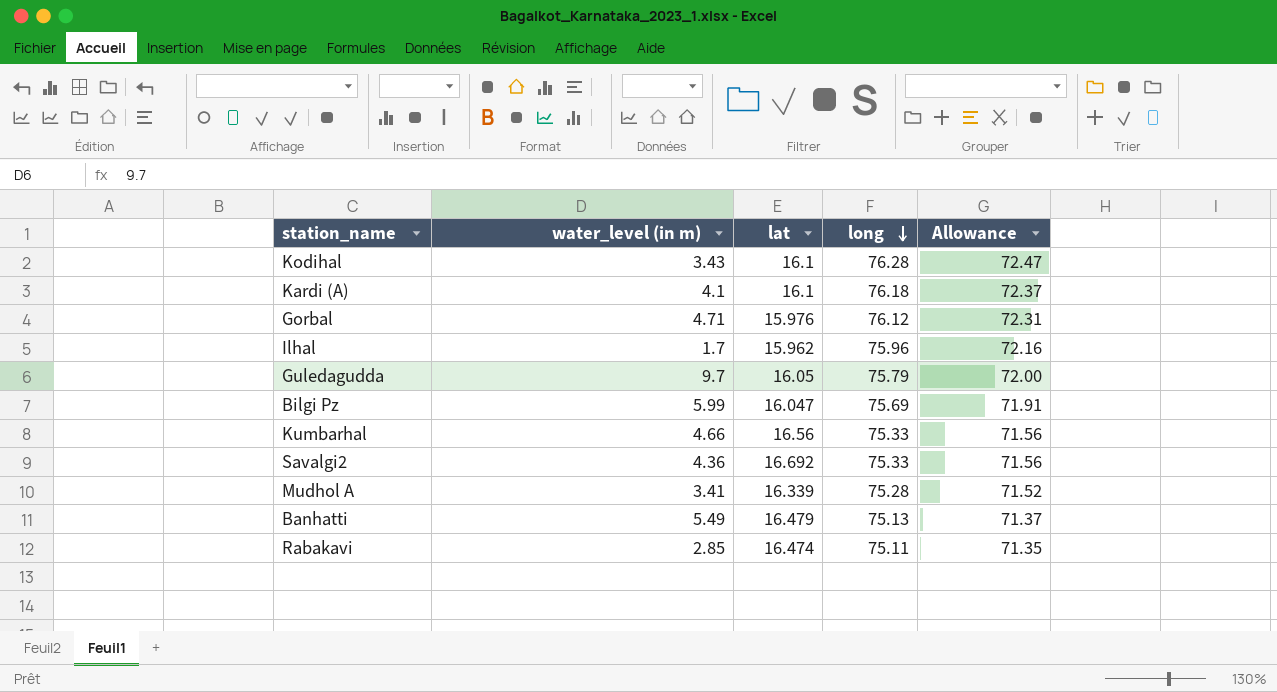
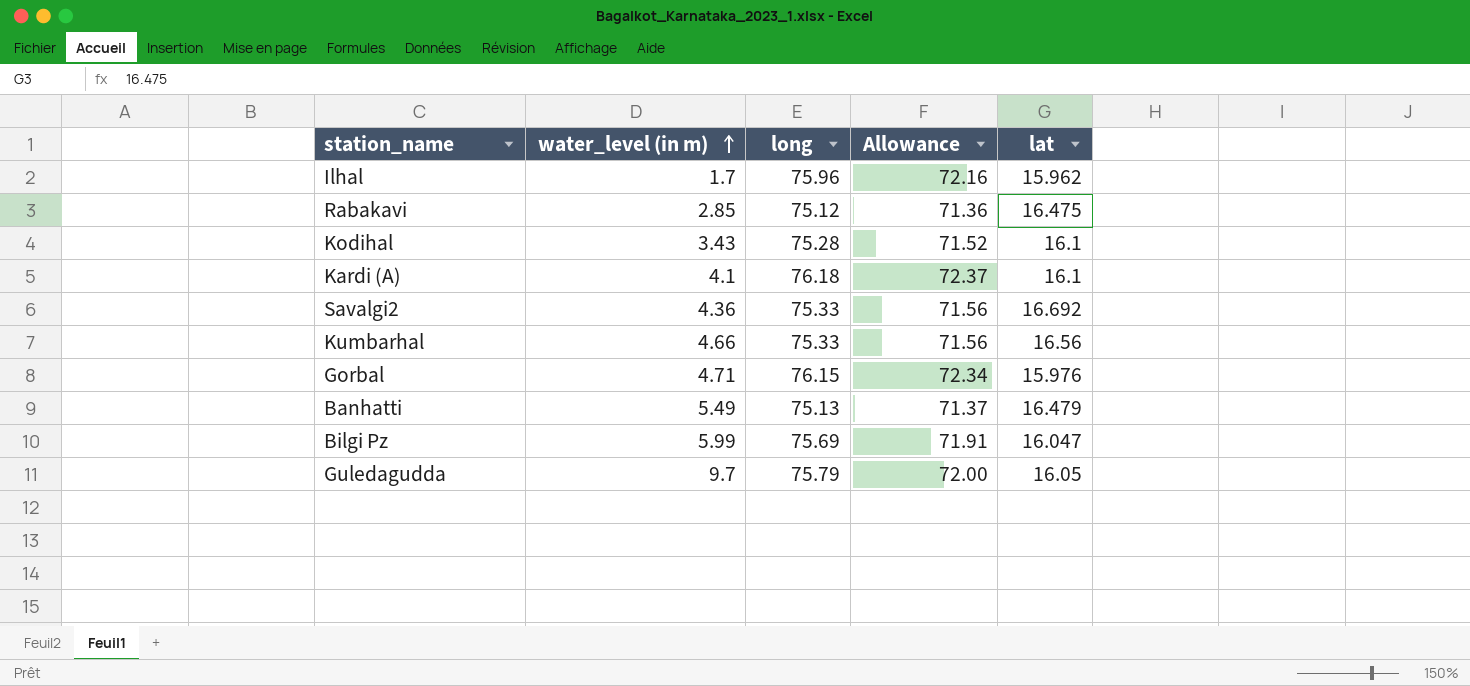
row order: long descending -> water_level (in m) ascending
column lat | position: 3 -> 5
row Mudhol A: 3.41 | 16.339 | 75.28 | 71.52 -> none
Rabakavi | long: 75.11 -> 75.12
Rabakavi | Allowance: 71.35 -> 71.36
Rabakavi | lat: 16.474 -> 16.475
Kodihal | long: 76.28 -> 75.28
Kodihal | Allowance: 72.47 -> 71.52
Gorbal | long: 76.12 -> 76.15
Gorbal | Allowance: 72.31 -> 72.34

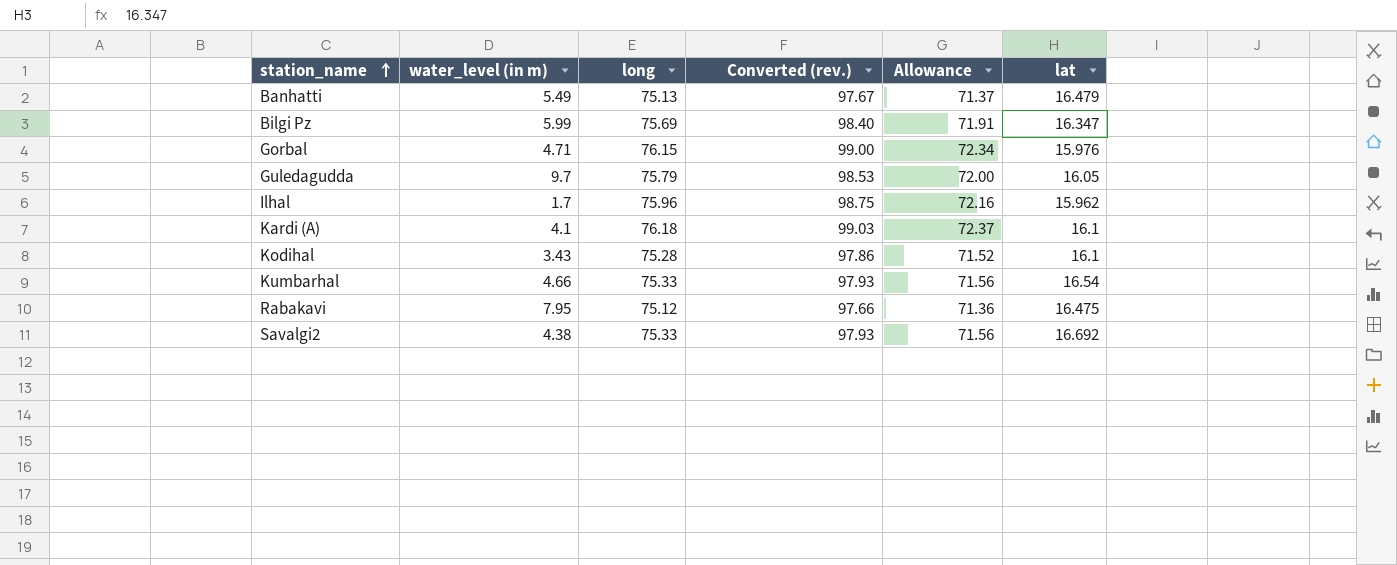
row order: water_level (in m) ascending -> station_name ascending
column Converted (rev.) | formula: none -> [long] * 1.3
Bilgi Pz | lat: 16.047 -> 16.347
Kumbarhal | lat: 16.56 -> 16.54
Rabakavi | water_level (in m): 2.85 -> 7.95
Savalgi2 | water_level (in m): 4.36 -> 4.38

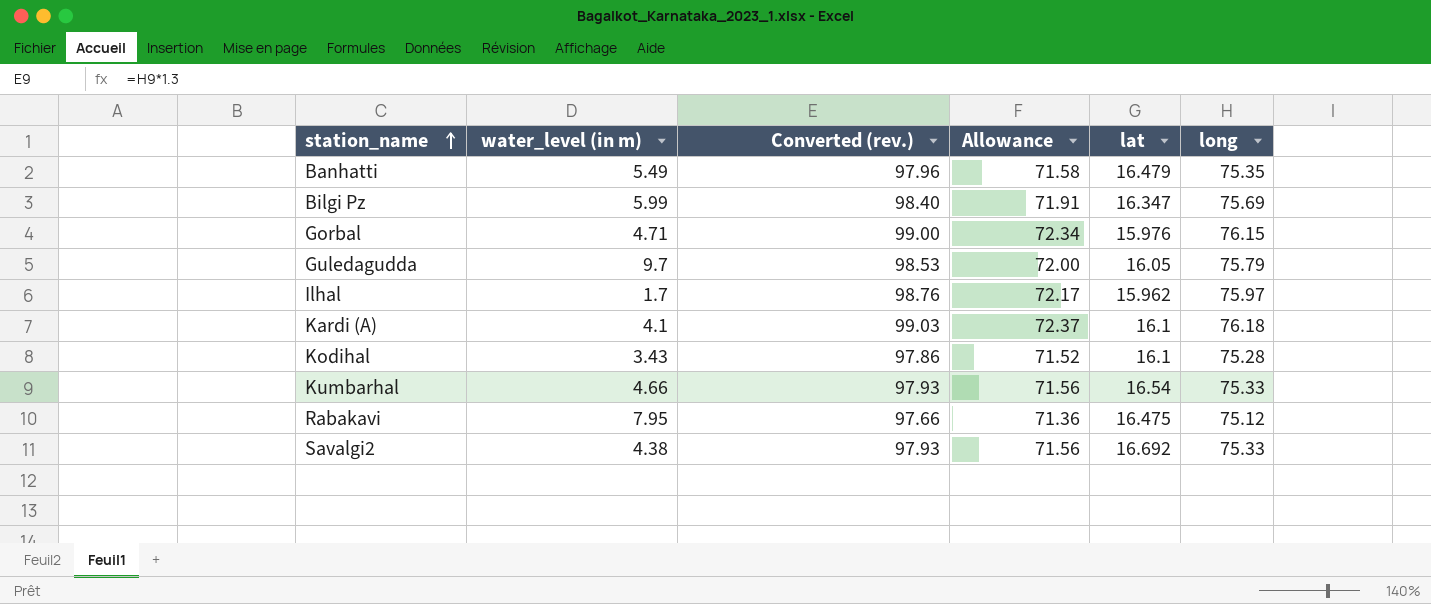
column long | position: 3 -> 6
Banhatti | Converted (rev.): 97.67 -> 97.96
Banhatti | Allowance: 71.37 -> 71.58
Banhatti | long: 75.13 -> 75.35
Ilhal | Converted (rev.): 98.75 -> 98.76
Ilhal | Allowance: 72.16 -> 72.17
Ilhal | long: 75.96 -> 75.97

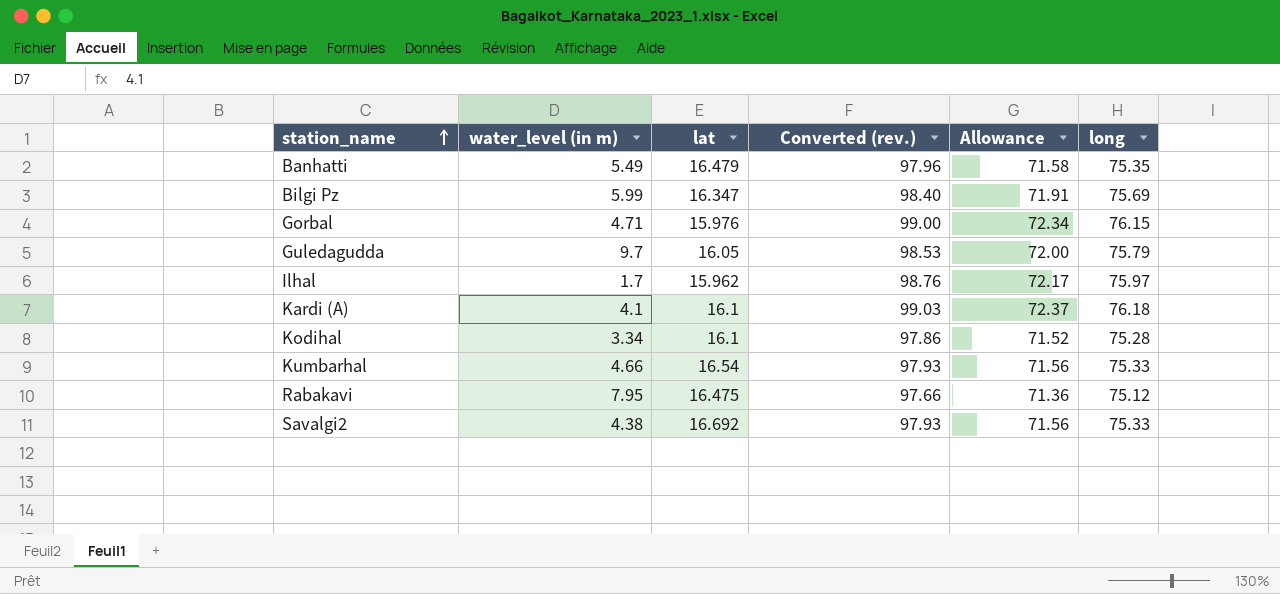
column lat | position: 5 -> 3
Kodihal | water_level (in m): 3.43 -> 3.34

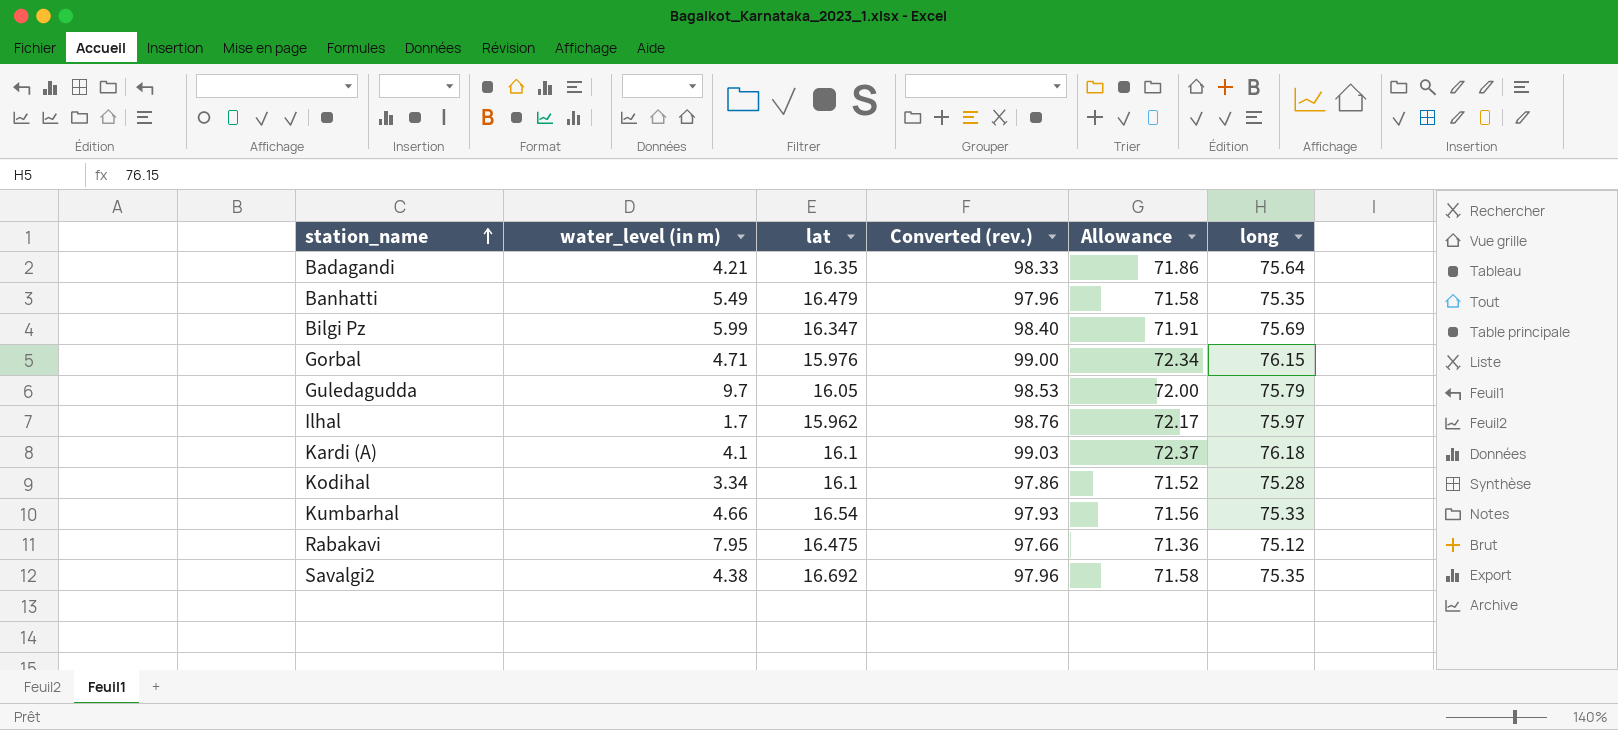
row Badagandi: none -> 4.21 | 16.35 | 98.33 | 71.86 | 75.64
Savalgi2 | Converted (rev.): 97.93 -> 97.96
Savalgi2 | Allowance: 71.56 -> 71.58
Savalgi2 | long: 75.33 -> 75.35

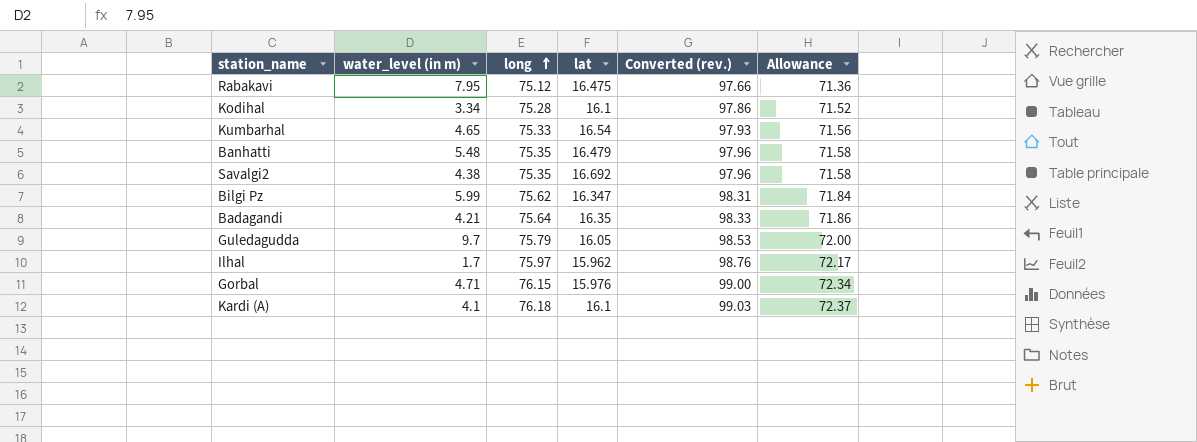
row order: station_name ascending -> long ascending
column long | position: 6 -> 3
Kumbarhal | water_level (in m): 4.66 -> 4.65
Banhatti | water_level (in m): 5.49 -> 5.48
Bilgi Pz | long: 75.69 -> 75.62
Bilgi Pz | Converted (rev.): 98.40 -> 98.31
Bilgi Pz | Allowance: 71.91 -> 71.84

